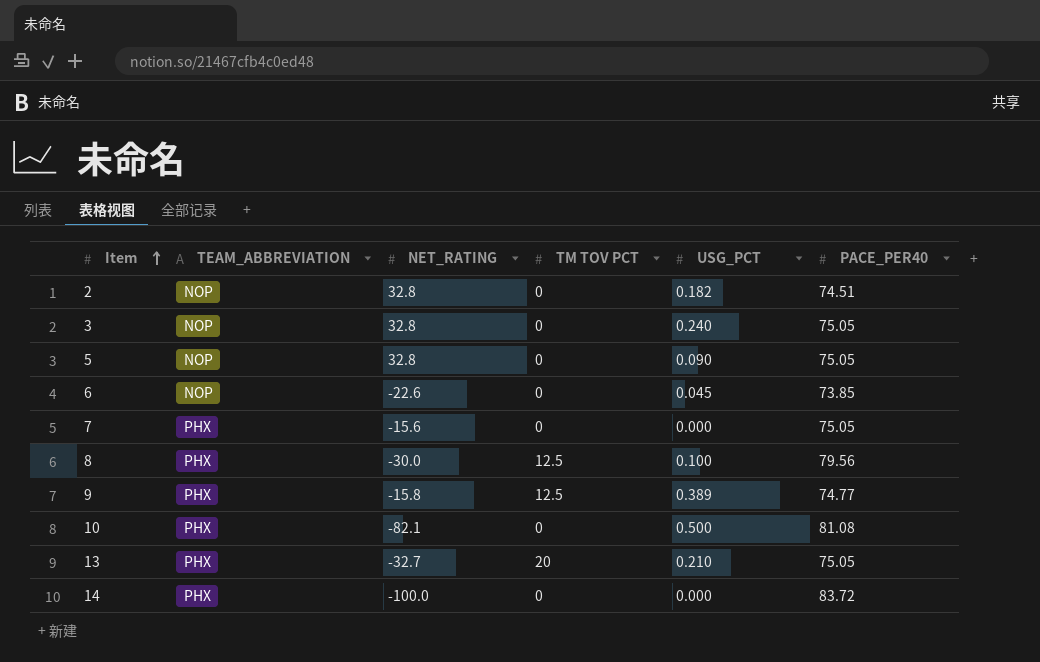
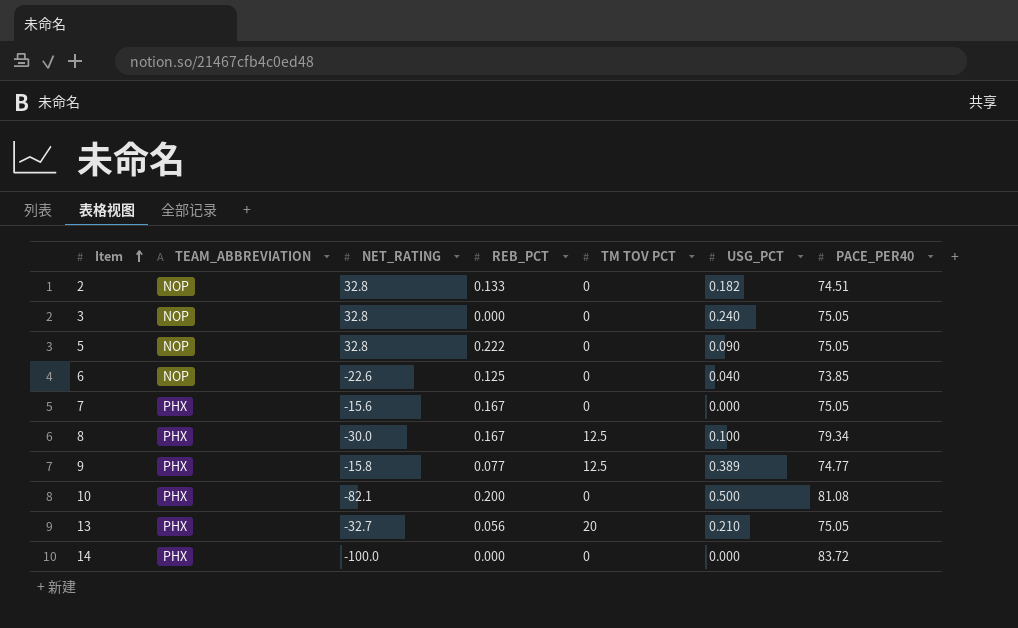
column REB_PCT | position: none -> 4
6 | USG_PCT: 0.045 -> 0.040
8 | PACE_PER40: 79.56 -> 79.34

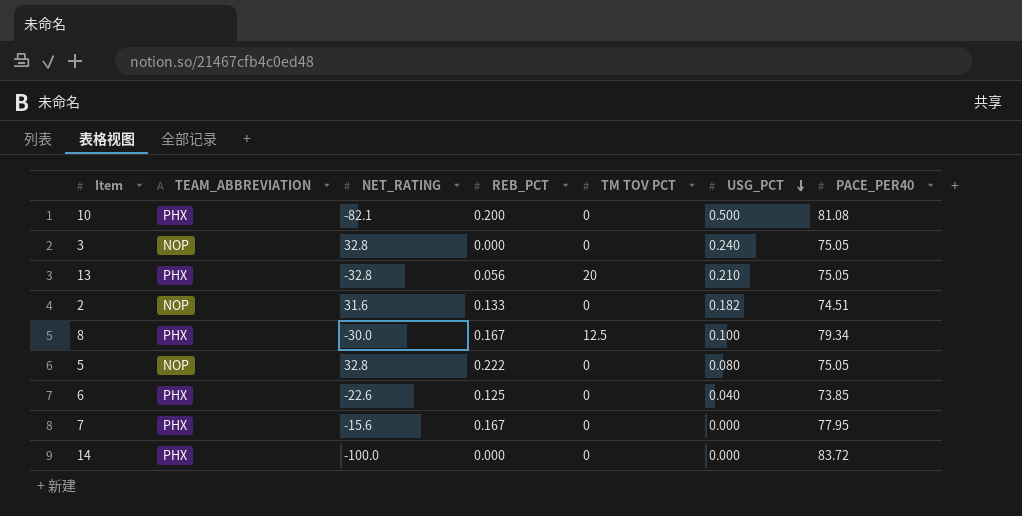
row order: Item ascending -> USG_PCT descending
row 9: PHX | -15.8 | 0.077 | 12.5 | 0.389 | 74.77 -> none
13 | NET_RATING: -32.7 -> -32.8
2 | NET_RATING: 32.8 -> 31.6
5 | USG_PCT: 0.090 -> 0.080
6 | TEAM_ABBREVIATION: NOP -> PHX
7 | PACE_PER40: 75.05 -> 77.95

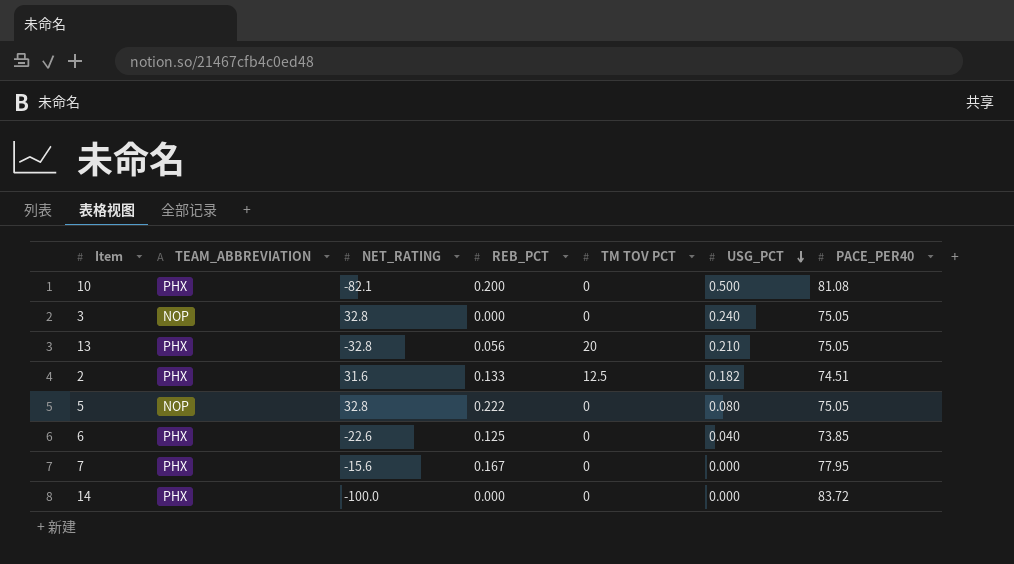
row 8: PHX | -30.0 | 0.167 | 12.5 | 0.100 | 79.34 -> none
2 | TEAM_ABBREVIATION: NOP -> PHX
2 | TM TOV PCT: 0 -> 12.5

